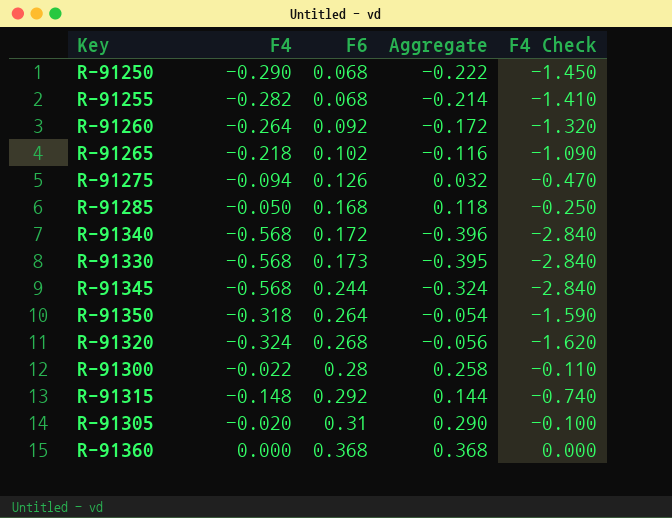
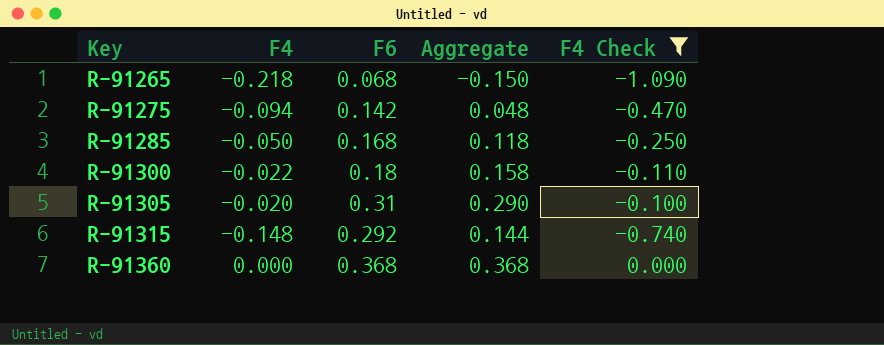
filter: none -> F4 Check >= -1.090
row order: F6 ascending -> Key ascending
R-91265 | F6: 0.102 -> 0.068
R-91265 | Aggregate: -0.116 -> -0.150
R-91275 | F6: 0.126 -> 0.142
R-91275 | Aggregate: 0.032 -> 0.048
R-91300 | F6: 0.28 -> 0.18
R-91300 | Aggregate: 0.258 -> 0.158

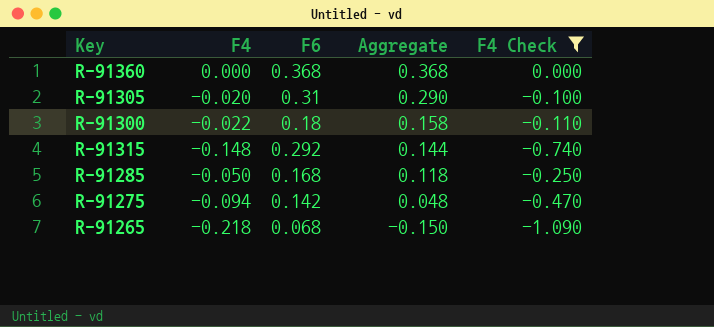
row order: Key ascending -> Aggregate descending

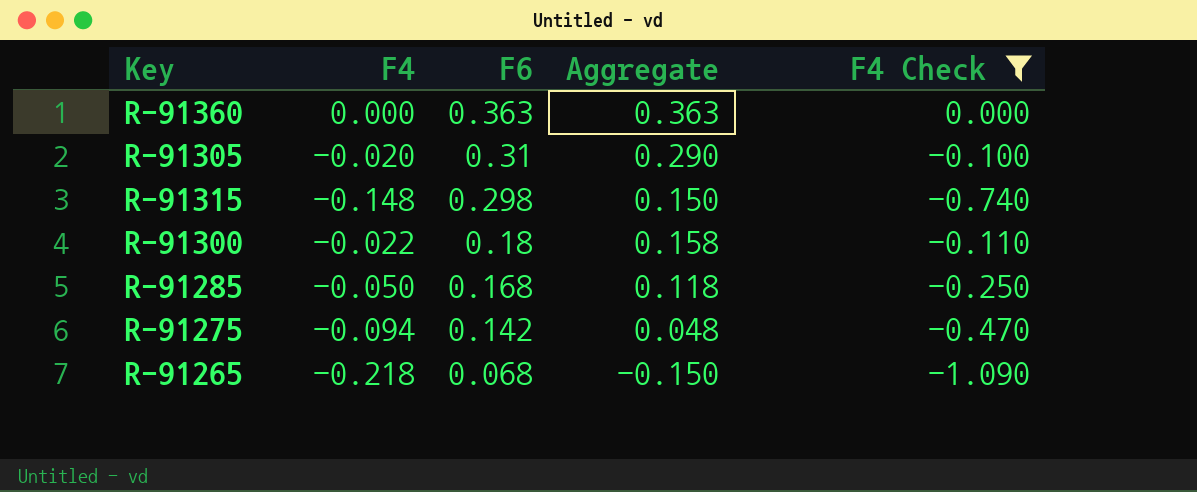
row order: Aggregate descending -> F6 descending
R-91360 | F6: 0.368 -> 0.363
R-91360 | Aggregate: 0.368 -> 0.363
R-91315 | F6: 0.292 -> 0.298
R-91315 | Aggregate: 0.144 -> 0.150

